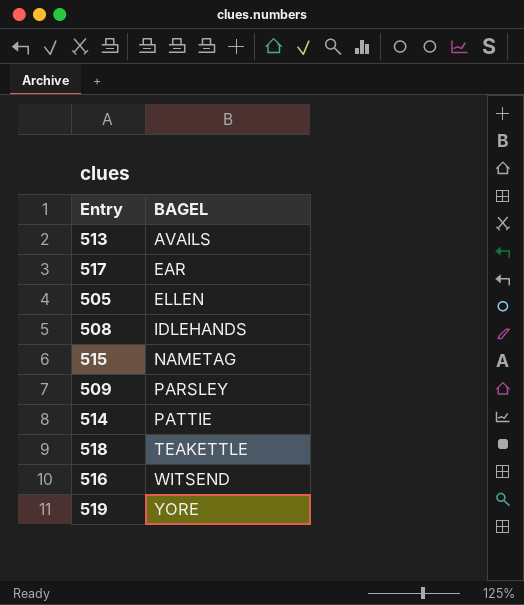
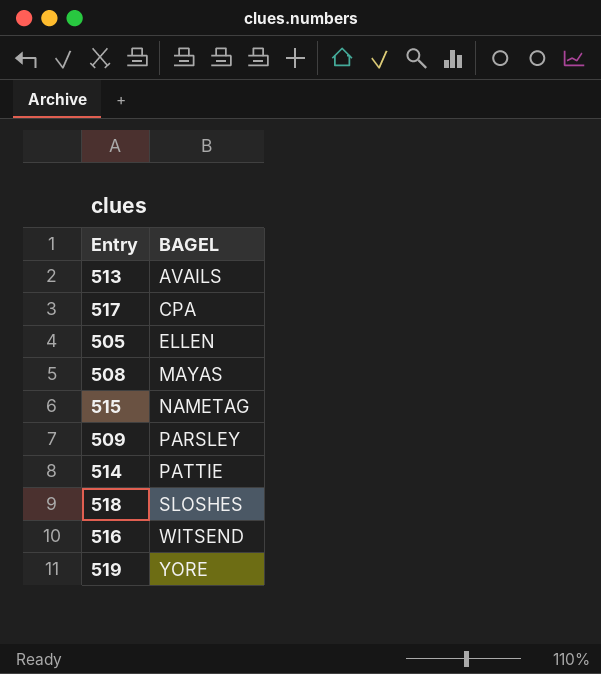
517 | BAGEL: EAR -> CPA
508 | BAGEL: IDLEHANDS -> MAYAS
518 | BAGEL: TEAKETTLE -> SLOSHES

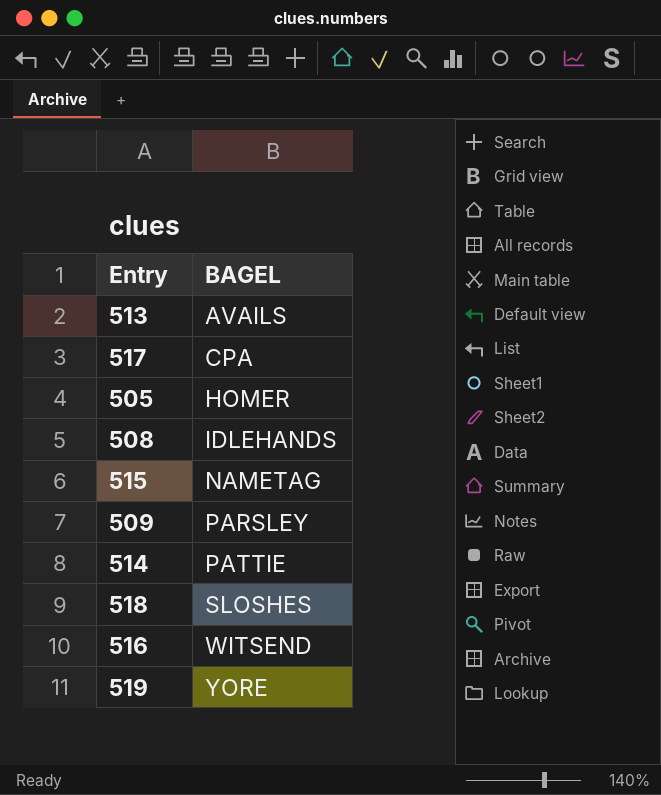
505 | BAGEL: ELLEN -> HOMER
508 | BAGEL: MAYAS -> IDLEHANDS

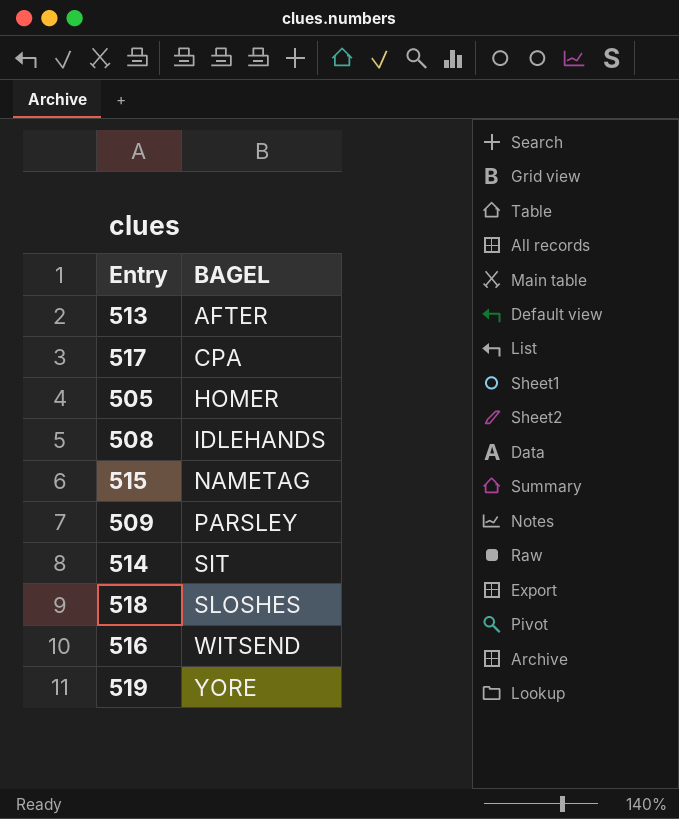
513 | BAGEL: AVAILS -> AFTER
514 | BAGEL: PATTIE -> SIT

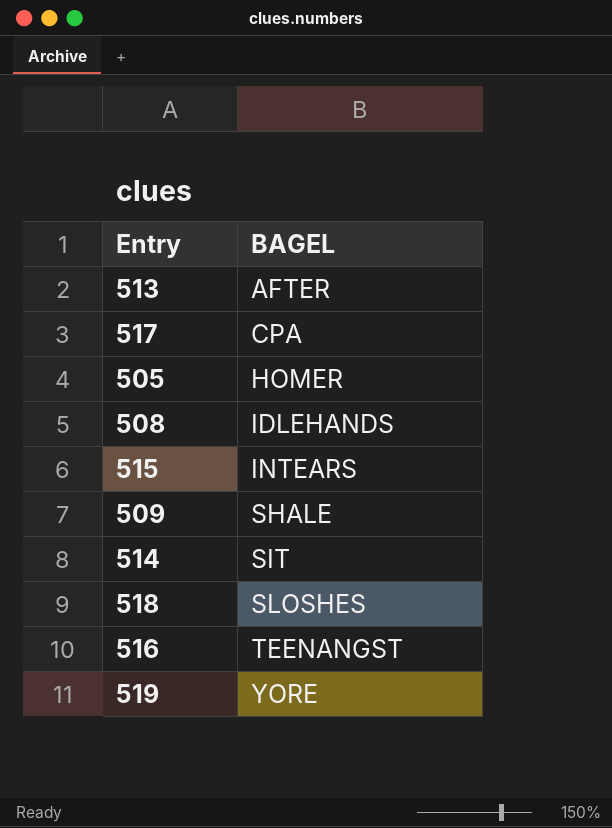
515 | BAGEL: NAMETAG -> INTEARS
509 | BAGEL: PARSLEY -> SHALE
516 | BAGEL: WITSEND -> TEENANGST

